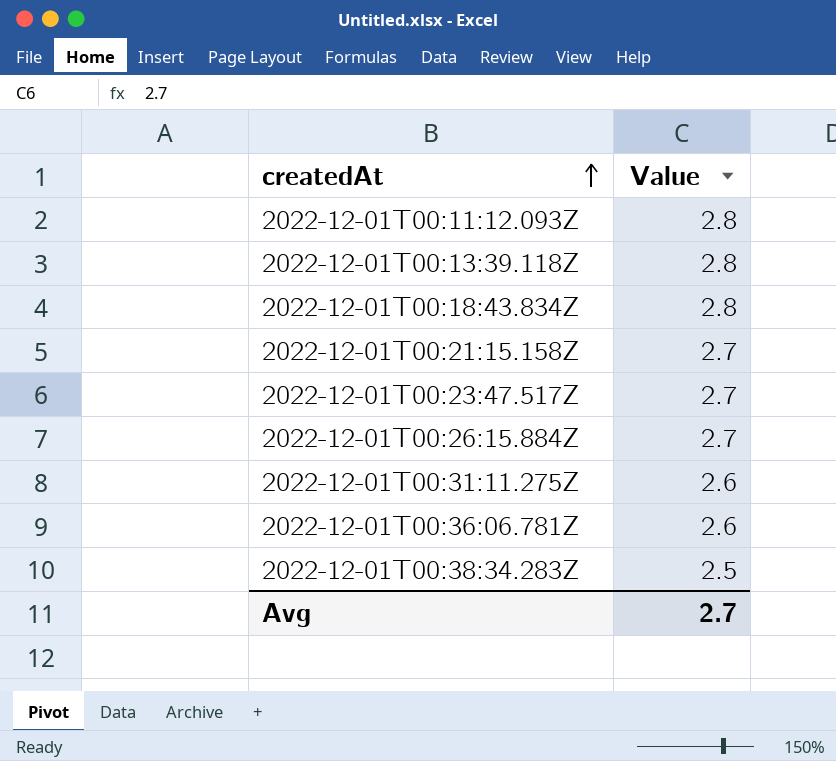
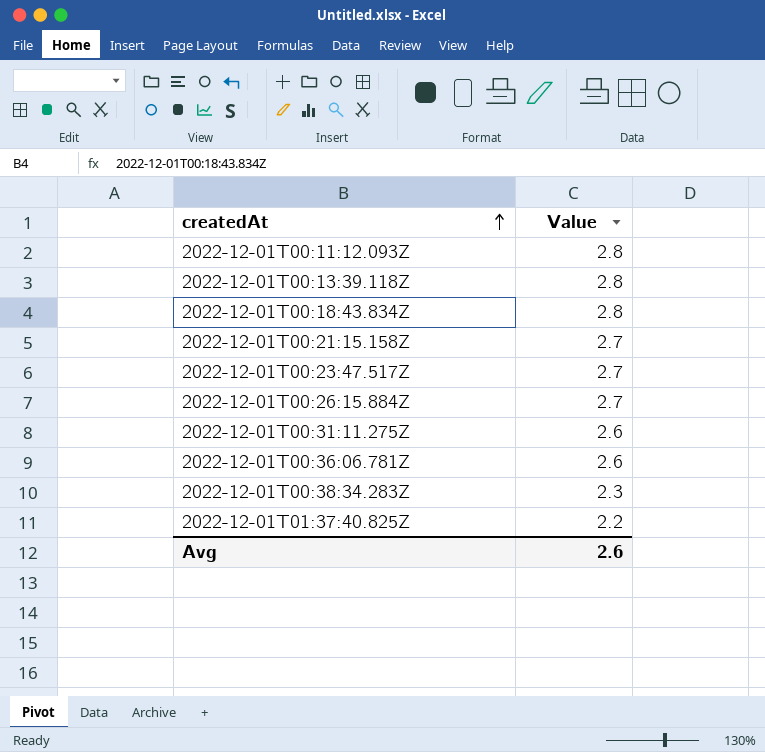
2022-12-01T00:38:34.283Z | Value: 2.5 -> 2.3
row 2022-12-01T01:37:40.825Z: none -> 2.2
Avg | Value: 2.7 -> 2.6

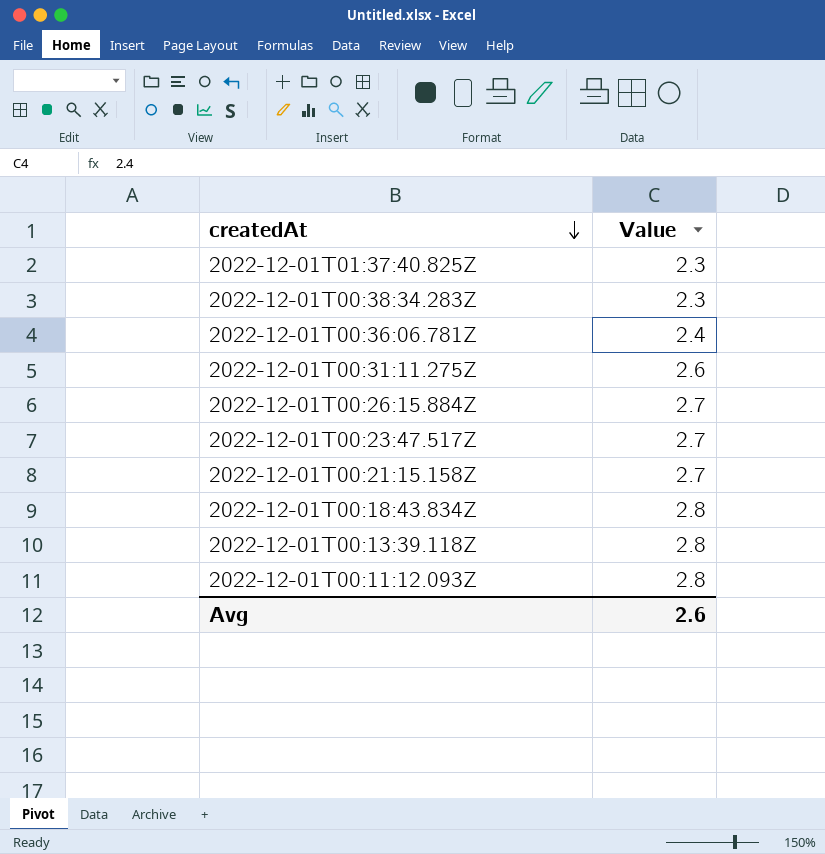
row order: createdAt ascending -> createdAt descending
2022-12-01T01:37:40.825Z | Value: 2.2 -> 2.3
2022-12-01T00:36:06.781Z | Value: 2.6 -> 2.4

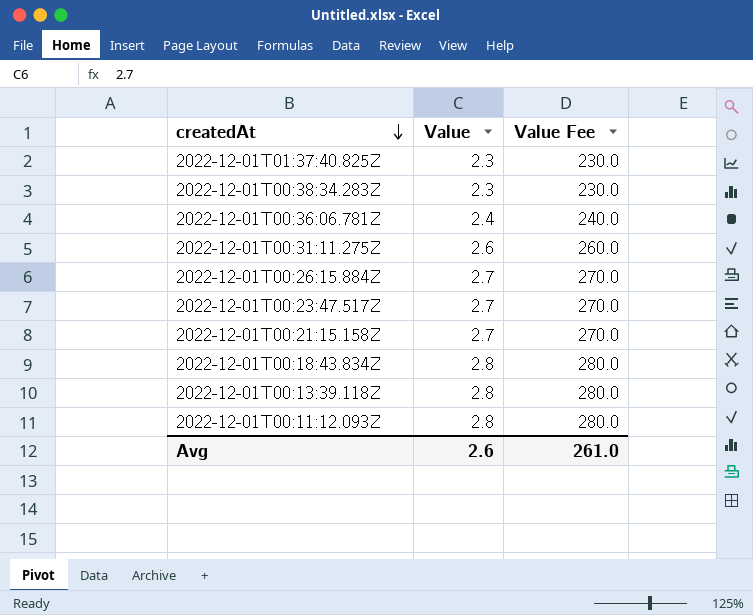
column Value Fee | formula: none -> [Value] * 100

